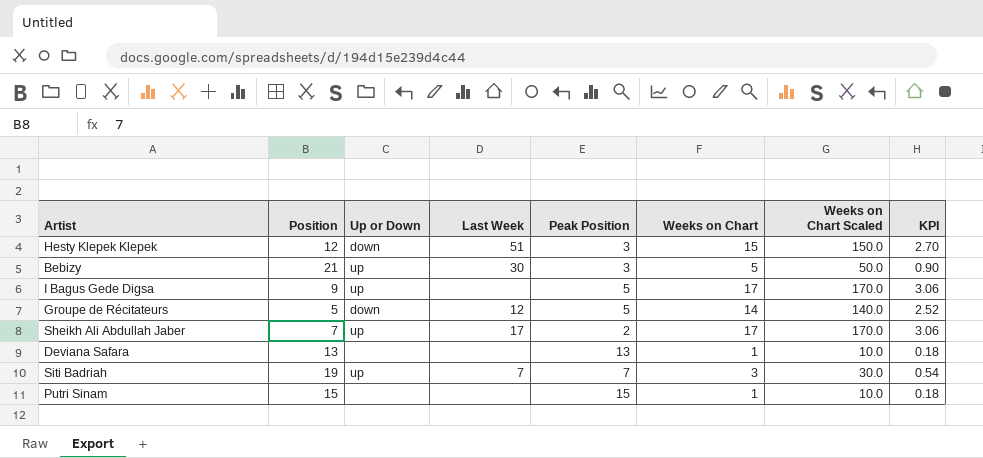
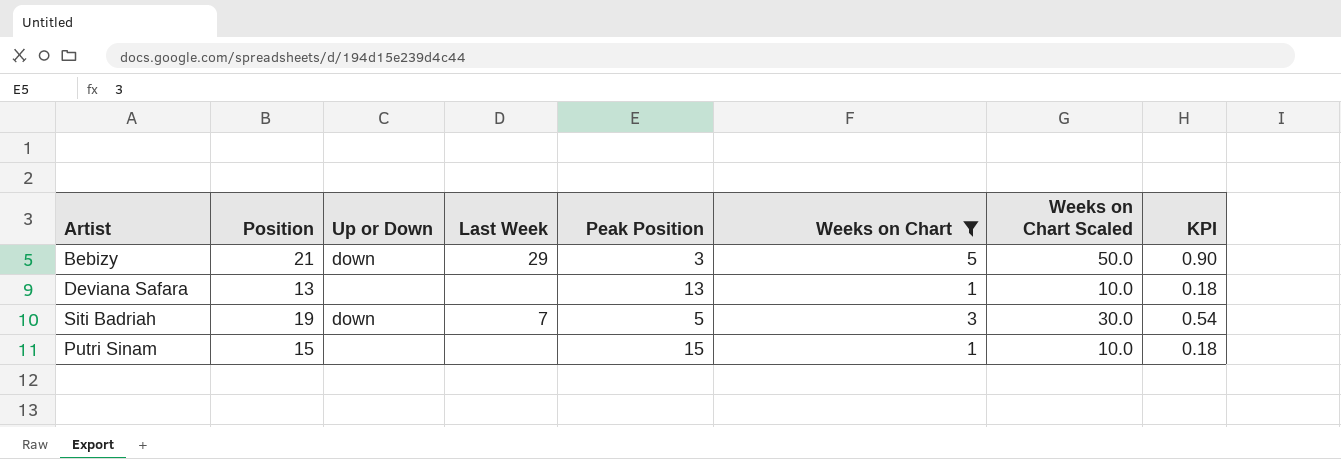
filter: none -> Weeks on Chart <= 5
Bebizy | Up or Down: up -> down
Bebizy | Last Week: 30 -> 29
Siti Badriah | Up or Down: up -> down
Siti Badriah | Peak Position: 7 -> 5

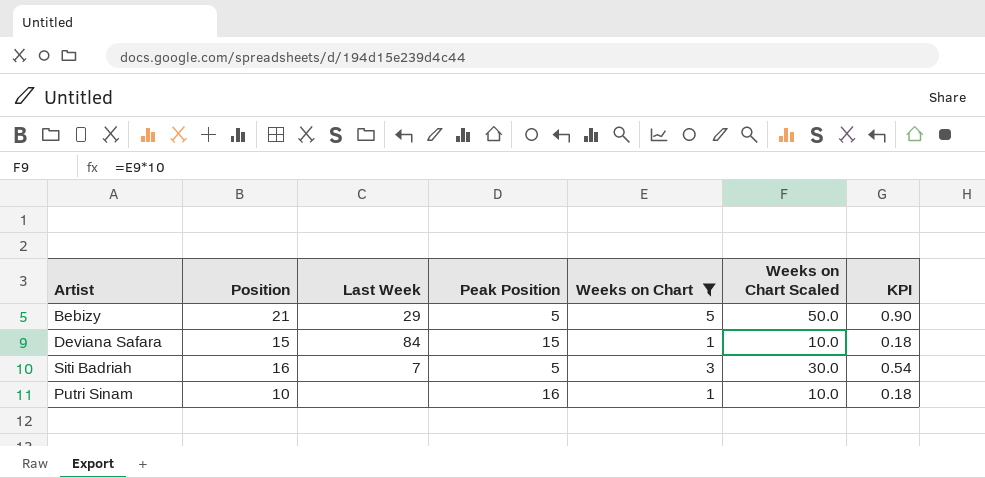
column Up or Down | position: 3 -> none
Bebizy | Peak Position: 3 -> 5
Deviana Safara | Position: 13 -> 15
Deviana Safara | Last Week: none -> 84
Deviana Safara | Peak Position: 13 -> 15
Siti Badriah | Position: 19 -> 16
Putri Sinam | Position: 15 -> 10
Putri Sinam | Peak Position: 15 -> 16

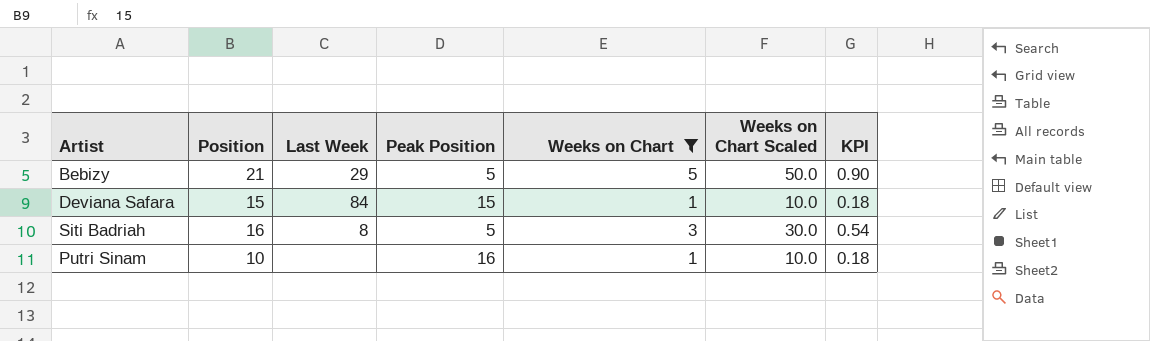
Siti Badriah | Last Week: 7 -> 8

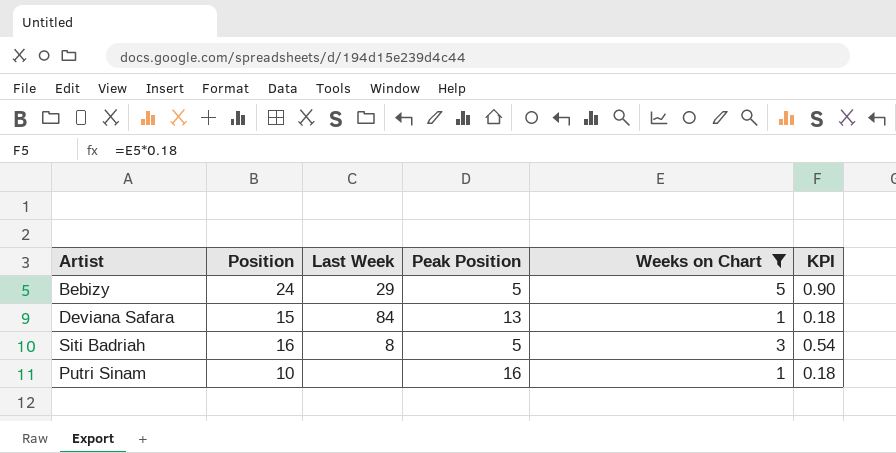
column Weeks on Chart Scaled | formula: [Weeks on Chart] * 10 -> none
Bebizy | Position: 21 -> 24
Deviana Safara | Peak Position: 15 -> 13

